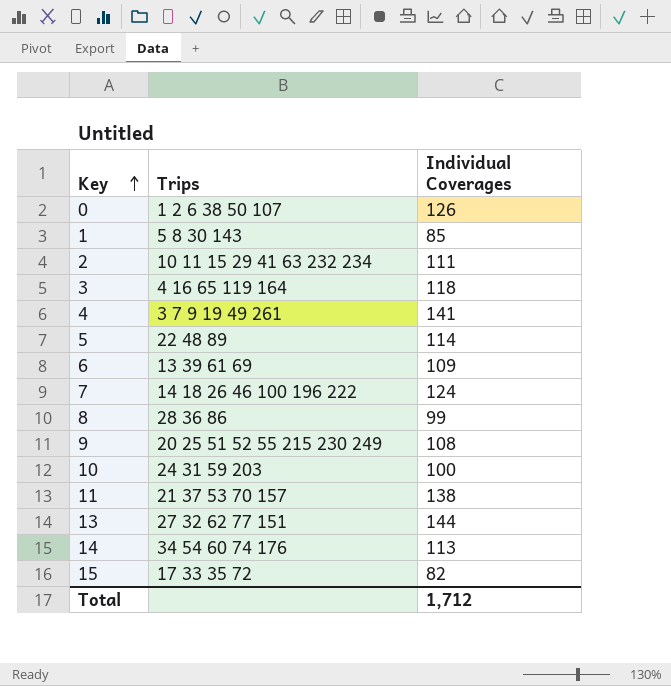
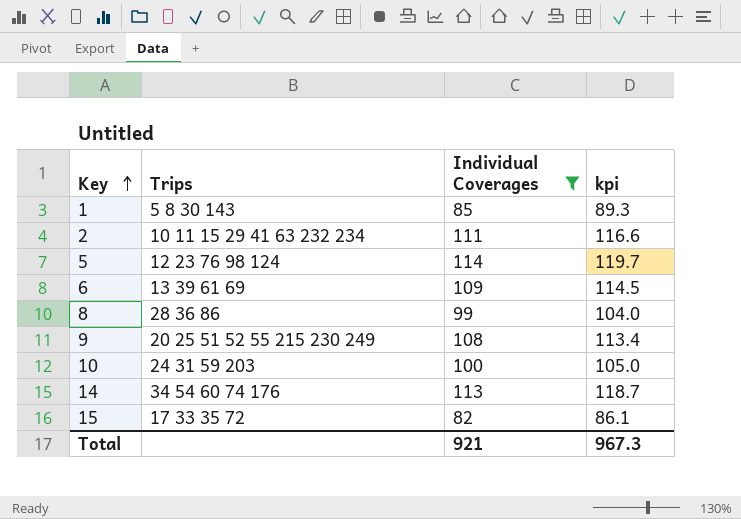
filter: none -> Individual Coverages <= 114
column kpi | formula: none -> [Individual Coverages] * 1.05
5 | Trips: 22 48 89 -> 12 23 76 98 124
Total | Individual Coverages: 1,712 -> 921

